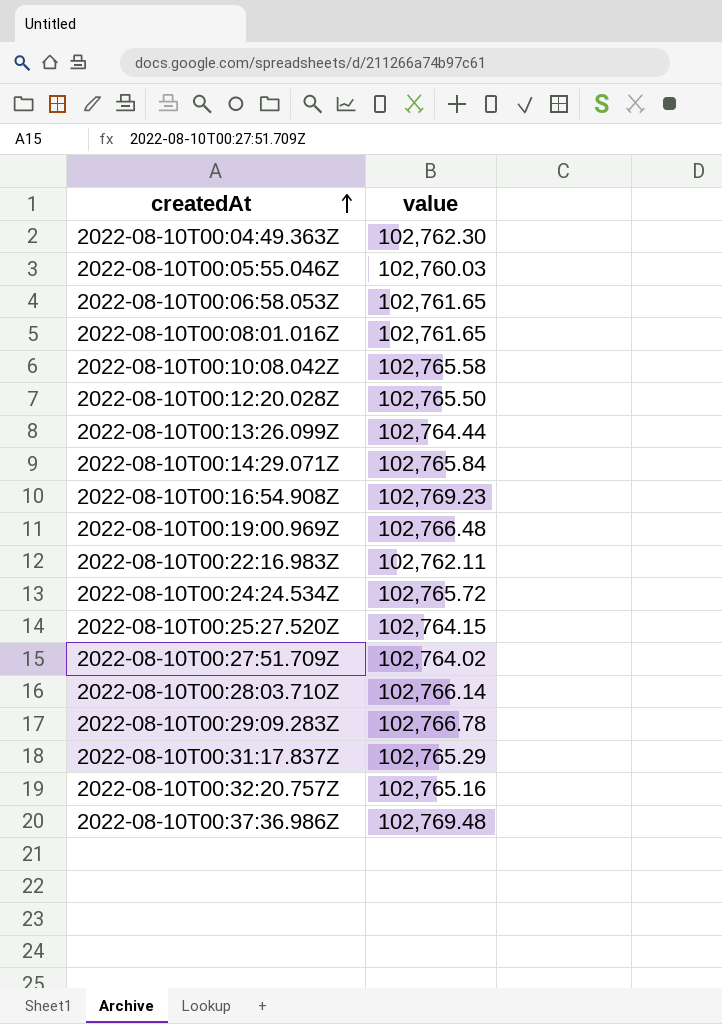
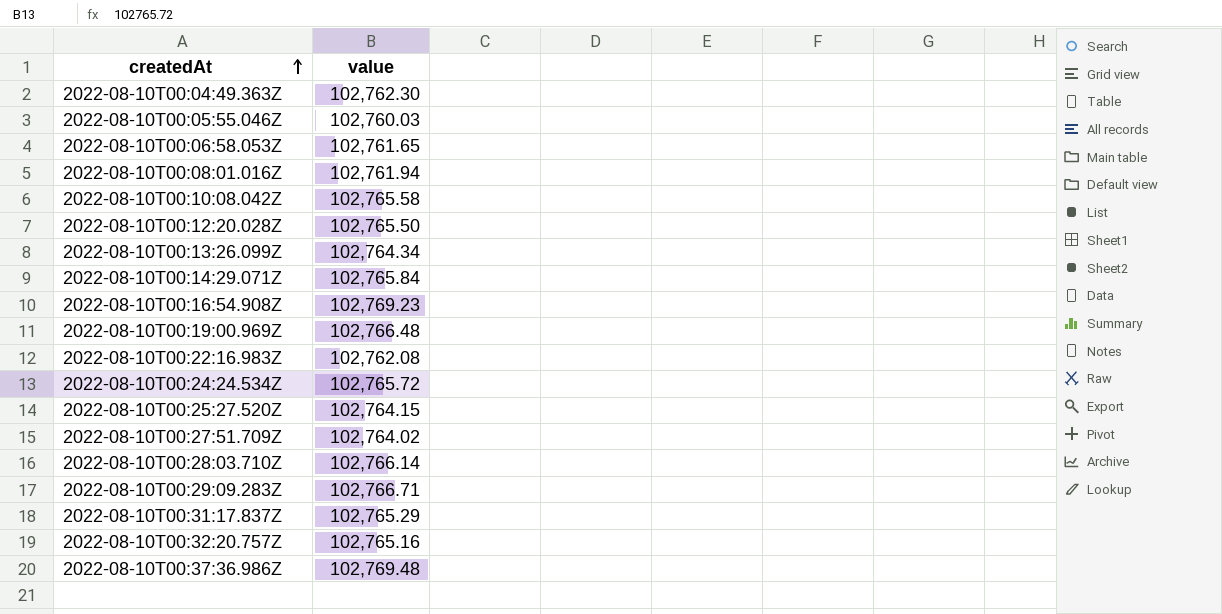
2022-08-10T00:08:01.016Z | value: 102,761.65 -> 102,761.94
2022-08-10T00:13:26.099Z | value: 102,764.44 -> 102,764.34
2022-08-10T00:22:16.983Z | value: 102,762.11 -> 102,762.08
2022-08-10T00:29:09.283Z | value: 102,766.78 -> 102,766.71

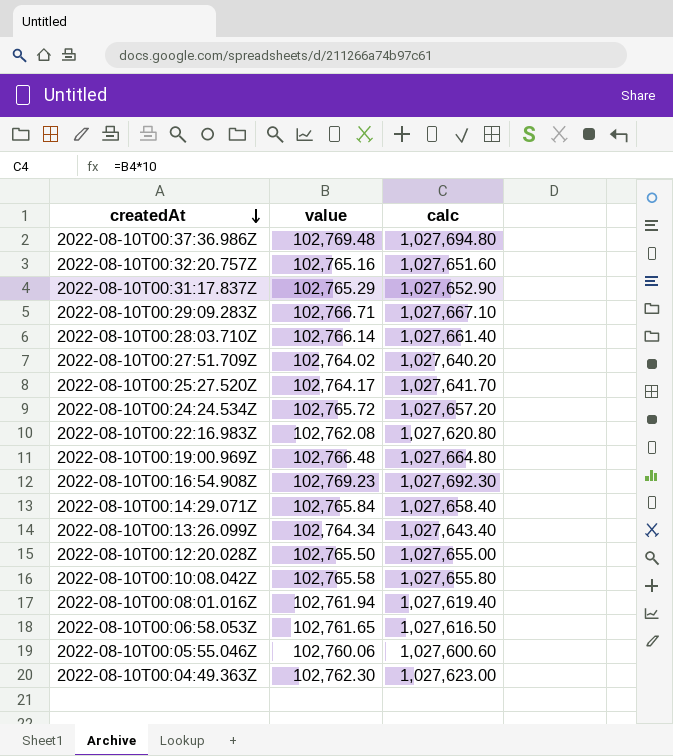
row order: createdAt ascending -> createdAt descending
column calc | formula: none -> [value] * 10
2022-08-10T00:25:27.520Z | value: 102,764.15 -> 102,764.17
2022-08-10T00:05:55.046Z | value: 102,760.03 -> 102,760.06

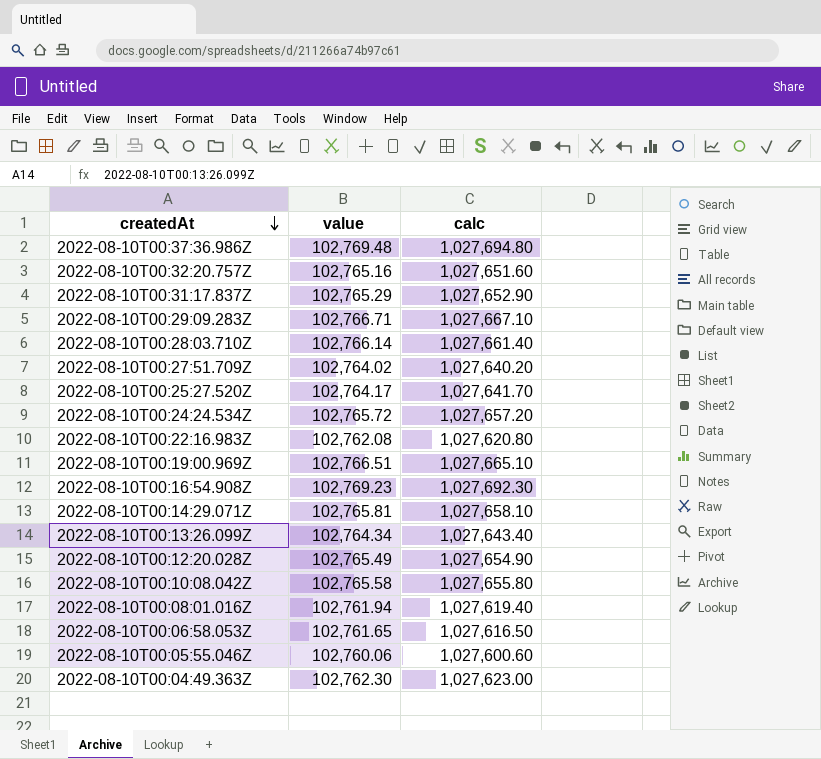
2022-08-10T00:19:00.969Z | value: 102,766.48 -> 102,766.51
2022-08-10T00:19:00.969Z | calc: 1,027,664.80 -> 1,027,665.10
2022-08-10T00:14:29.071Z | value: 102,765.84 -> 102,765.81
2022-08-10T00:14:29.071Z | calc: 1,027,658.40 -> 1,027,658.10
2022-08-10T00:12:20.028Z | value: 102,765.50 -> 102,765.49
2022-08-10T00:12:20.028Z | calc: 1,027,655.00 -> 1,027,654.90

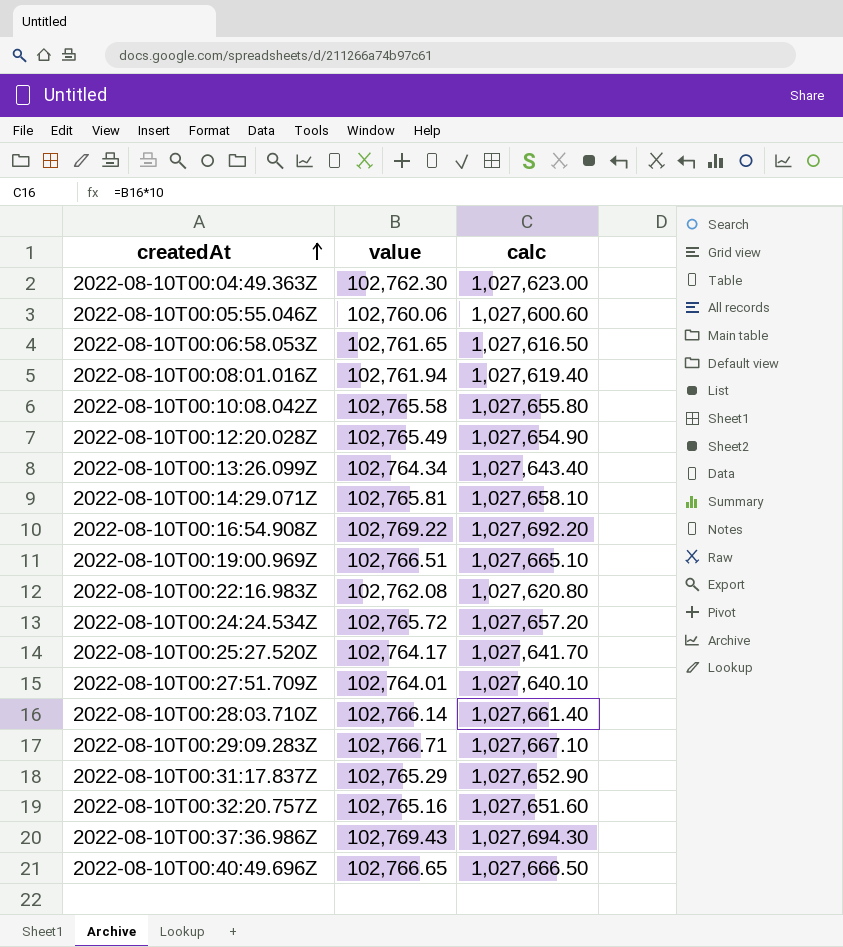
row order: createdAt descending -> createdAt ascending
2022-08-10T00:16:54.908Z | value: 102,769.23 -> 102,769.22
2022-08-10T00:16:54.908Z | calc: 1,027,692.30 -> 1,027,692.20
2022-08-10T00:27:51.709Z | value: 102,764.02 -> 102,764.01
2022-08-10T00:27:51.709Z | calc: 1,027,640.20 -> 1,027,640.10
2022-08-10T00:37:36.986Z | value: 102,769.48 -> 102,769.43
2022-08-10T00:37:36.986Z | calc: 1,027,694.80 -> 1,027,694.30
row 2022-08-10T00:40:49.696Z: none -> 102,766.65 | 1,027,666.50

